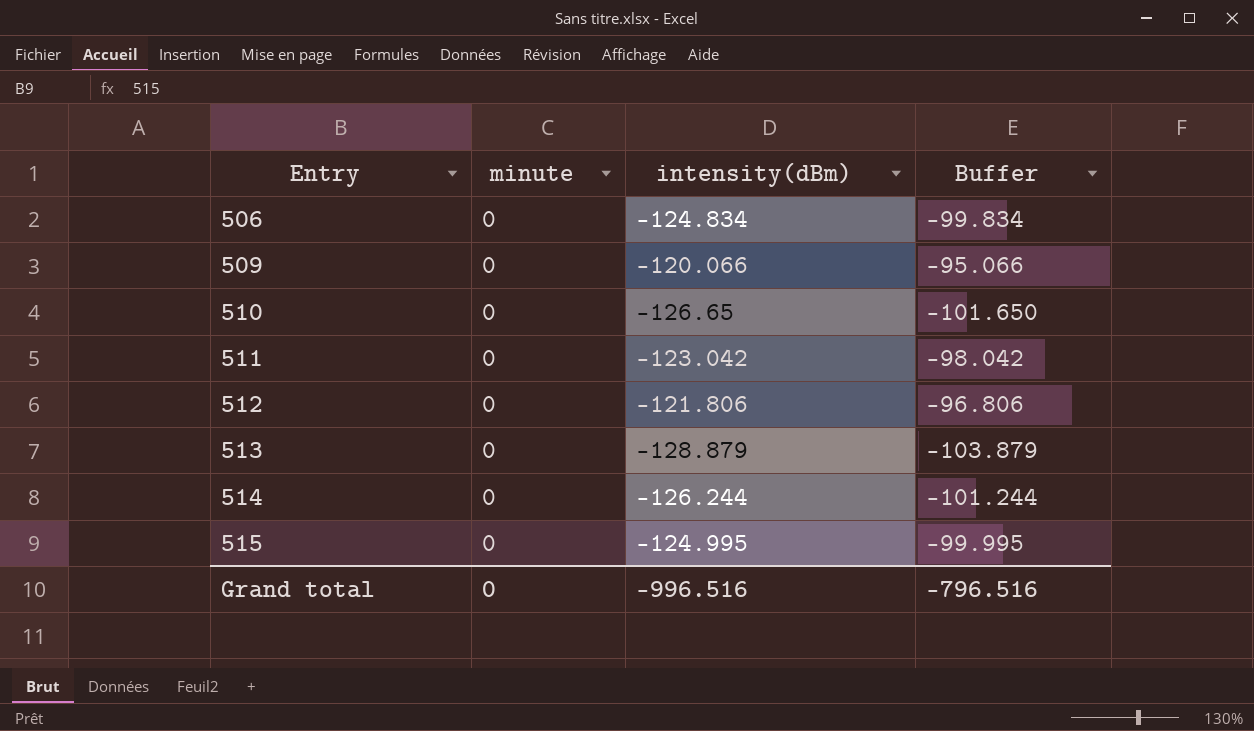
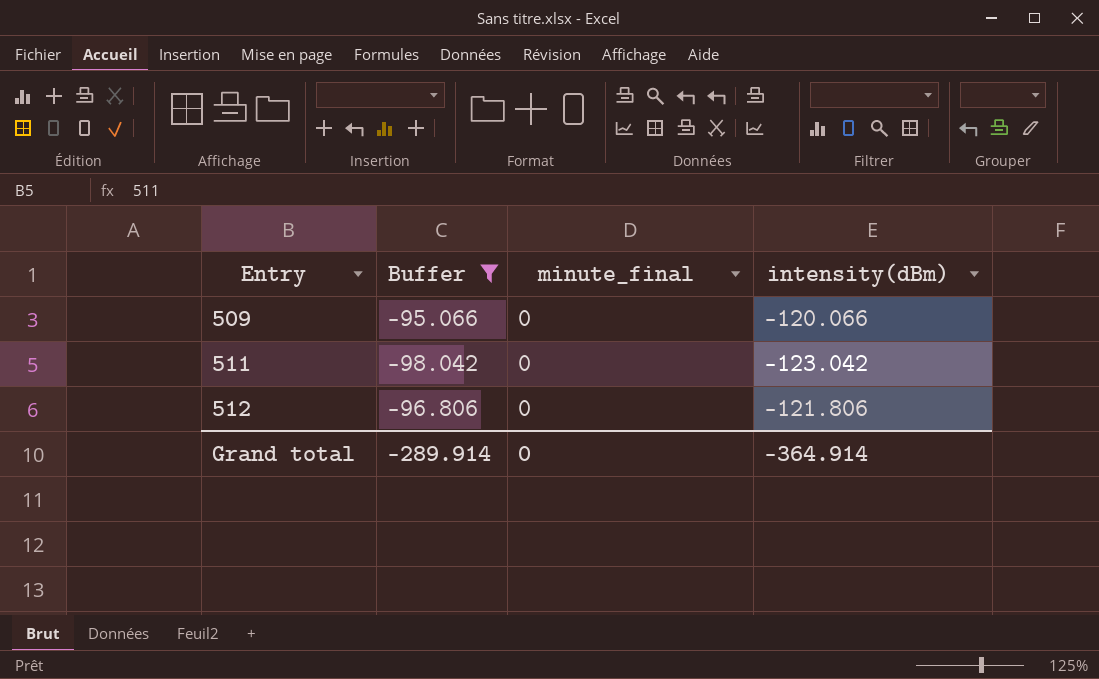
filter: none -> Buffer >= -98.042
column Buffer | position: 4 -> 2
column name: minute -> minute_final
Grand total | Buffer: -796.516 -> -289.914
Grand total | intensity(dBm): -996.516 -> -364.914

